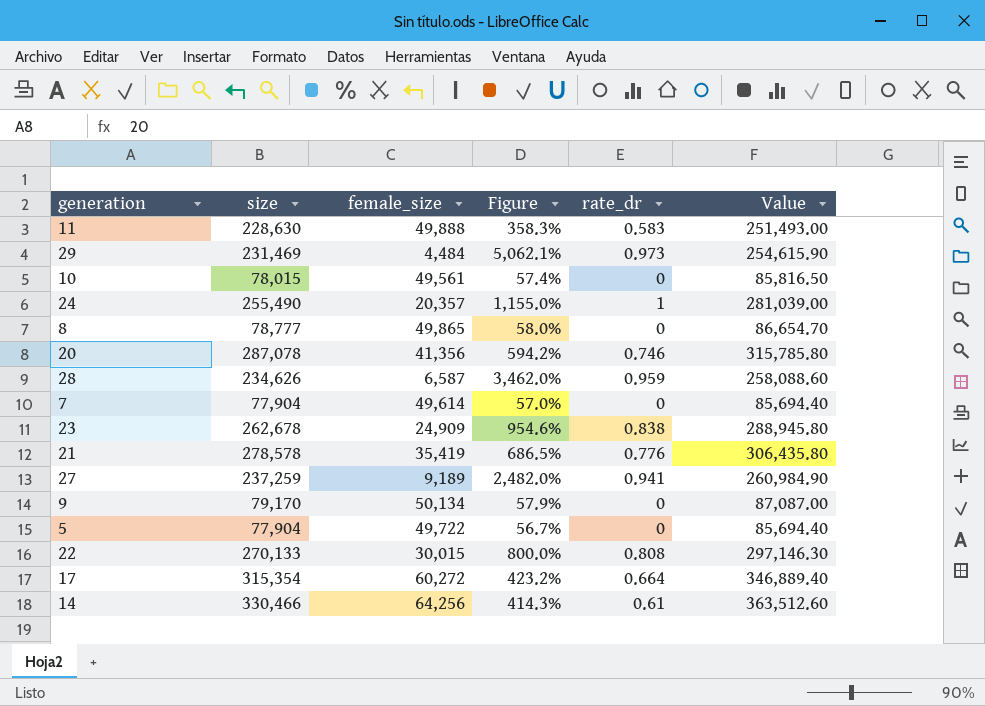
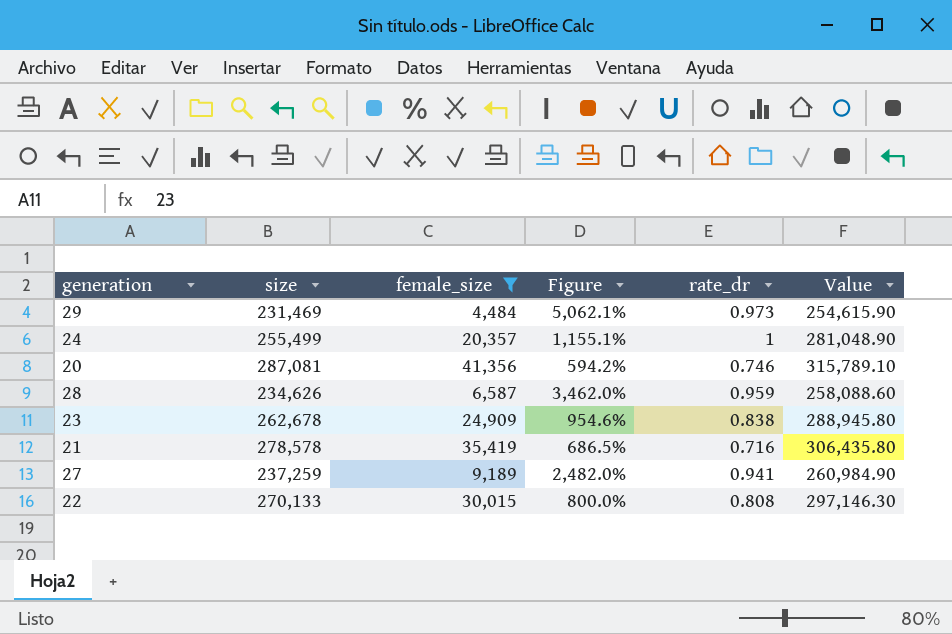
filter: none -> female_size <= 41,356
24 | size: 255,490 -> 255,499
24 | Figure: 1,155.0% -> 1,155.1%
24 | Value: 281,039.00 -> 281,048.90
20 | size: 287,078 -> 287,081
20 | Value: 315,785.80 -> 315,789.10
21 | rate_dr: 0.776 -> 0.716

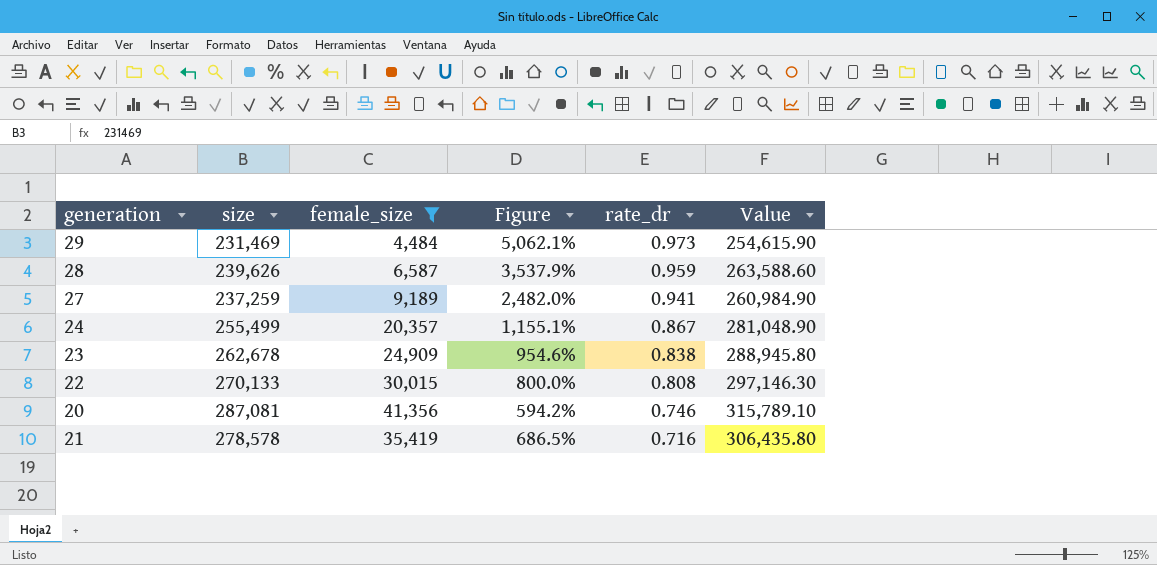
row order: none -> rate_dr descending
28 | size: 234,626 -> 239,626
28 | Figure: 3,462.0% -> 3,537.9%
28 | Value: 258,088.60 -> 263,588.60
24 | rate_dr: 1 -> 0.867

